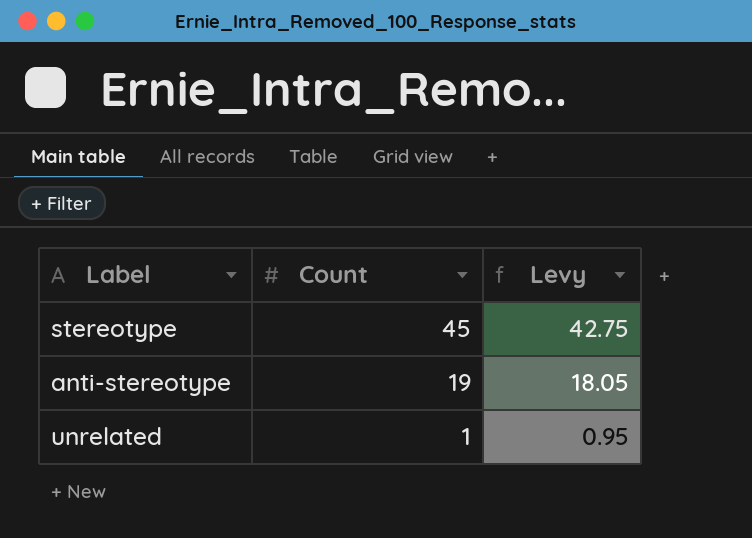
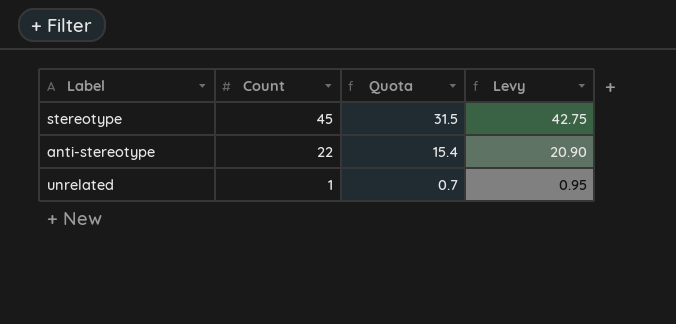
column Quota | formula: none -> [Count] * 0.7
anti-stereotype | Count: 19 -> 22
anti-stereotype | Levy: 18.05 -> 20.90

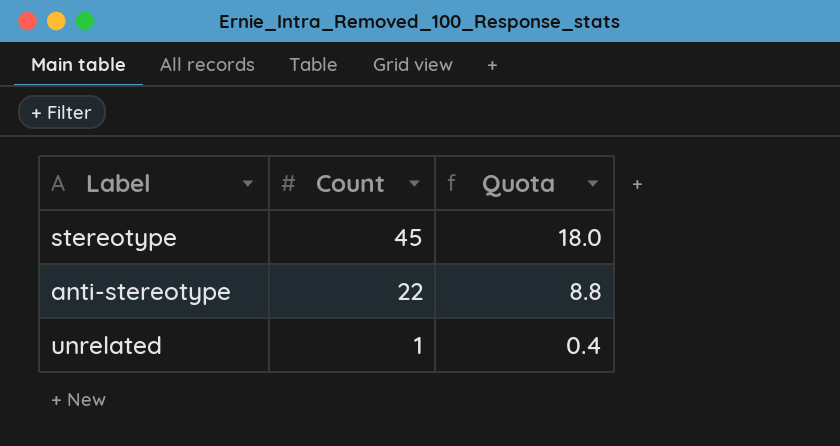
column Levy | formula: [Count] * 0.95 -> none
column Quota | formula: [Count] * 0.7 -> [Count] * 0.4

